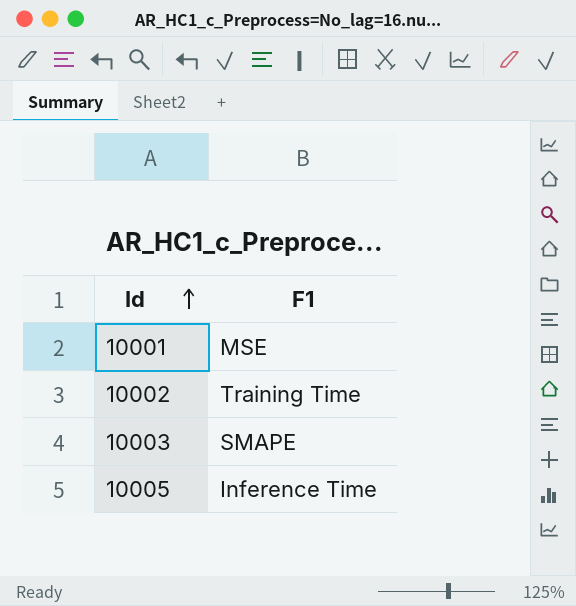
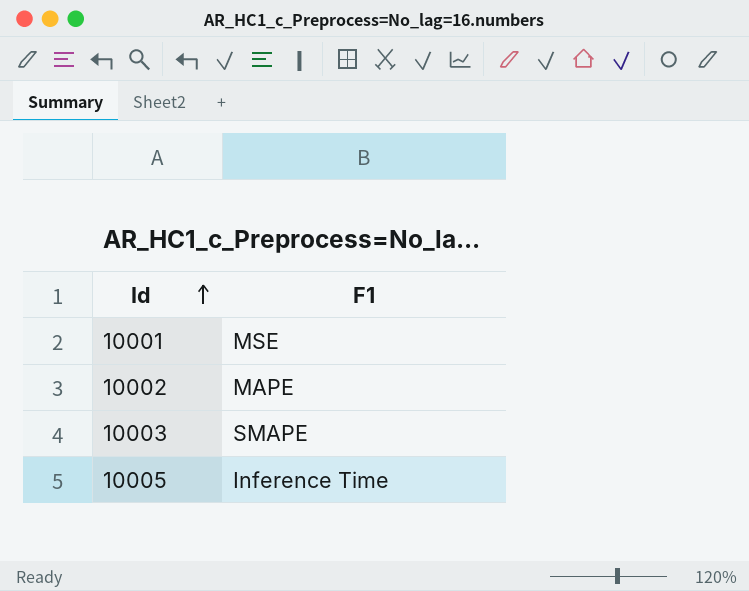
10002 | F1: Training Time -> MAPE

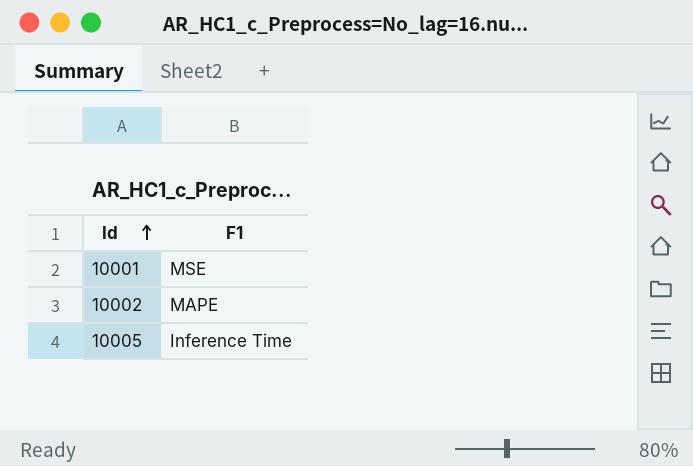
row 10003: SMAPE -> none

